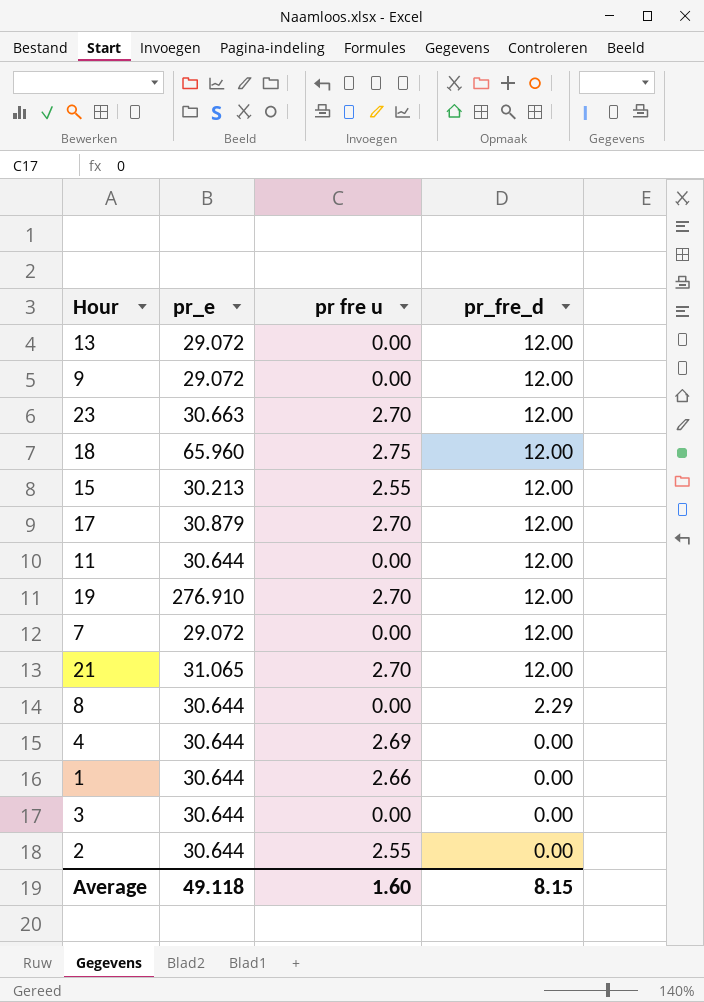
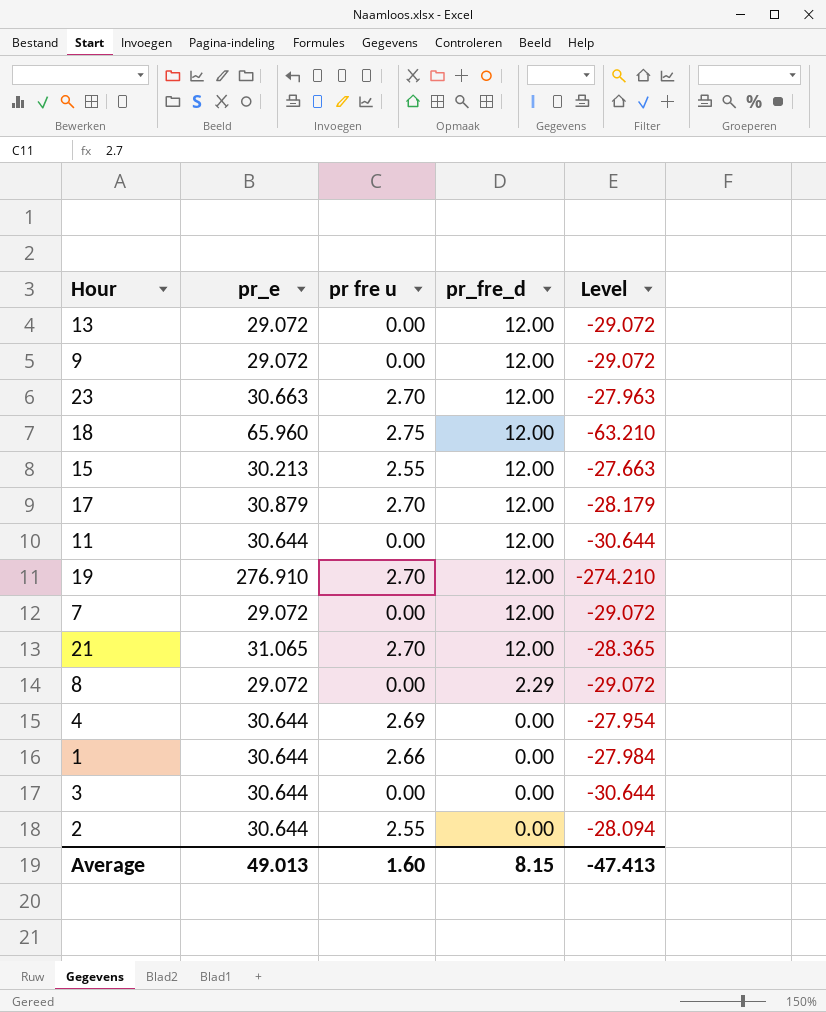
column Level | formula: none -> [pr fre u] - [pr_e]
8 | pr_e: 30.644 -> 29.072
Average | pr_e: 49.118 -> 49.013

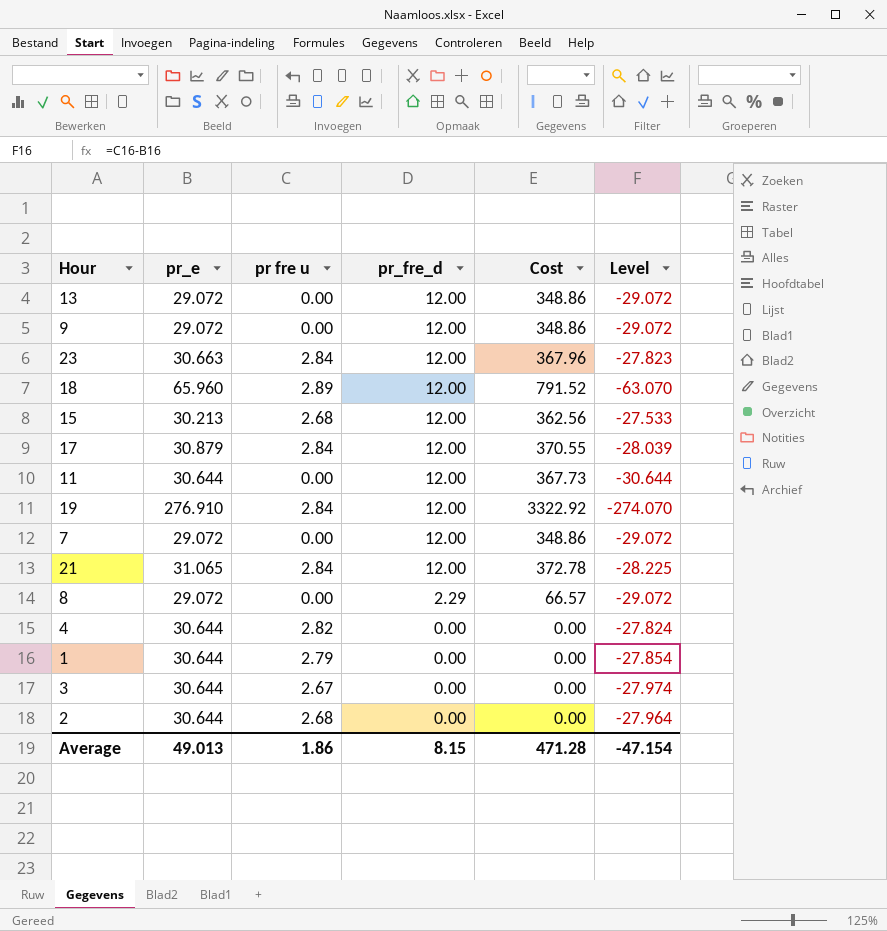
column Cost | formula: none -> [pr_e] * [pr_fre_d]
23 | pr fre u: 2.70 -> 2.84
23 | Level: -27.963 -> -27.823
18 | pr fre u: 2.75 -> 2.89
18 | Level: -63.210 -> -63.070
15 | pr fre u: 2.55 -> 2.68
15 | Level: -27.663 -> -27.533
17 | pr fre u: 2.70 -> 2.84
17 | Level: -28.179 -> -28.039
19 | pr fre u: 2.70 -> 2.84
19 | Level: -274.210 -> -274.070
21 | pr fre u: 2.70 -> 2.84
21 | Level: -28.365 -> -28.225
4 | pr fre u: 2.69 -> 2.82
4 | Level: -27.954 -> -27.824
1 | pr fre u: 2.66 -> 2.79
1 | Level: -27.984 -> -27.854
3 | pr fre u: 0.00 -> 2.67
3 | Level: -30.644 -> -27.974
2 | pr fre u: 2.55 -> 2.68
2 | Level: -28.094 -> -27.964
Average | pr fre u: 1.60 -> 1.86
Average | Level: -47.413 -> -47.154

